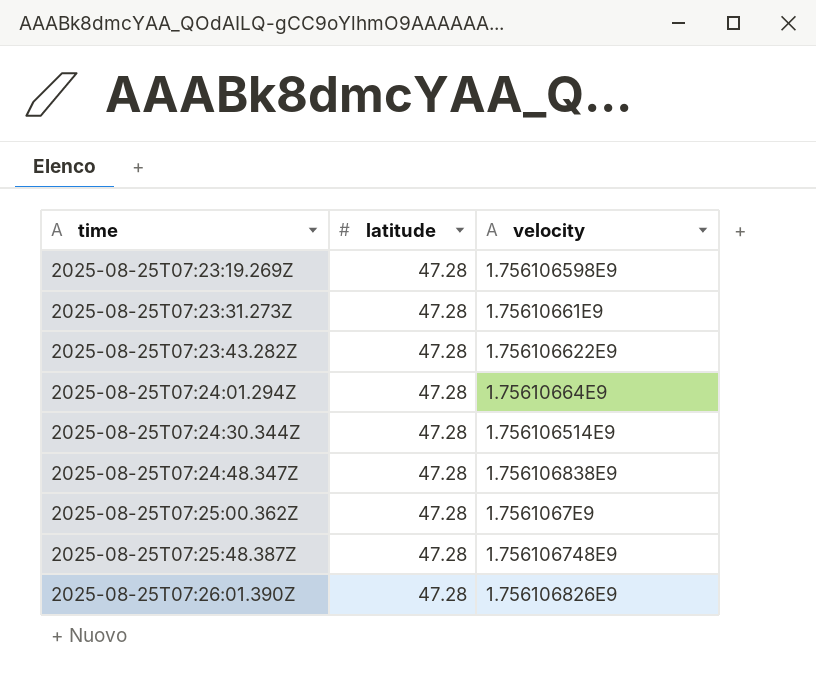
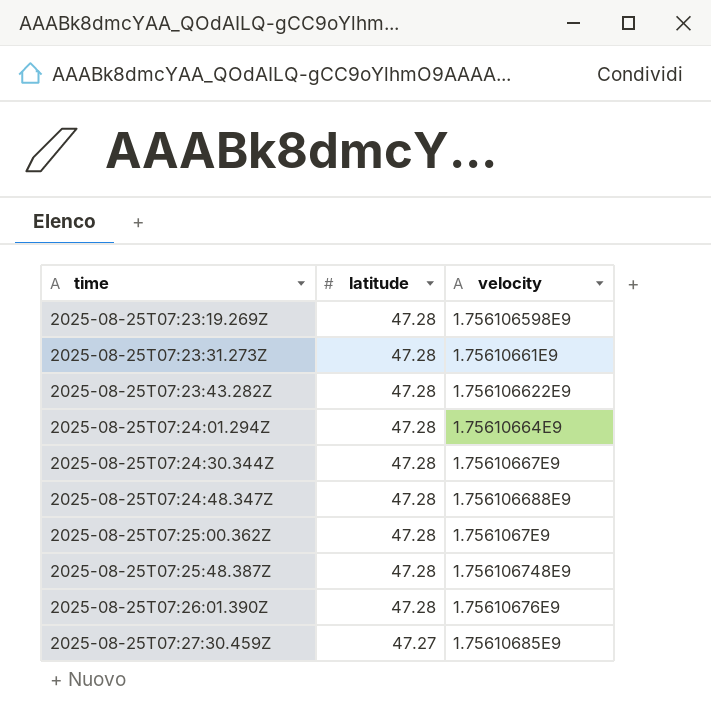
2025-08-25T07:24:30.344Z | velocity: 1.756106514E9 -> 1.75610667E9
2025-08-25T07:24:48.347Z | velocity: 1.756106838E9 -> 1.756106688E9
2025-08-25T07:26:01.390Z | velocity: 1.756106826E9 -> 1.75610676E9
row 2025-08-25T07:27:30.459Z: none -> 47.27 | 1.75610685E9

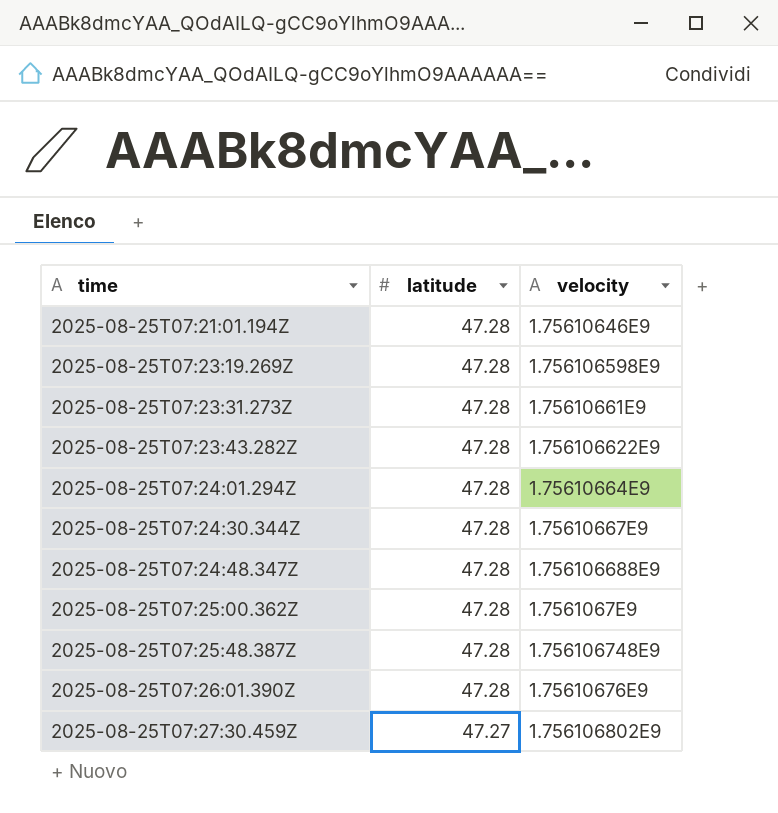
row 2025-08-25T07:21:01.194Z: none -> 47.28 | 1.75610646E9
2025-08-25T07:27:30.459Z | velocity: 1.75610685E9 -> 1.756106802E9

